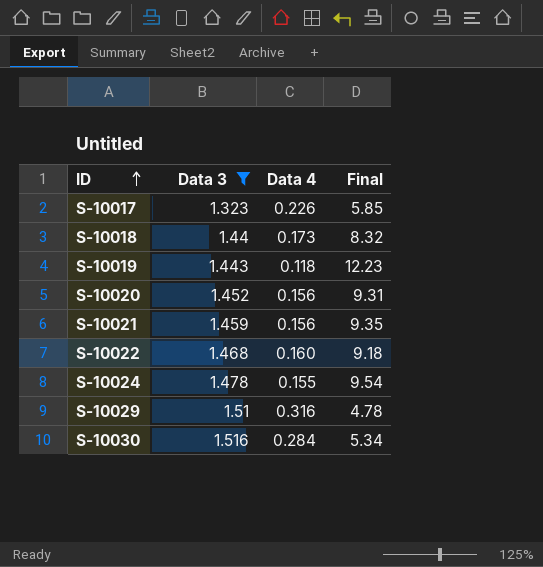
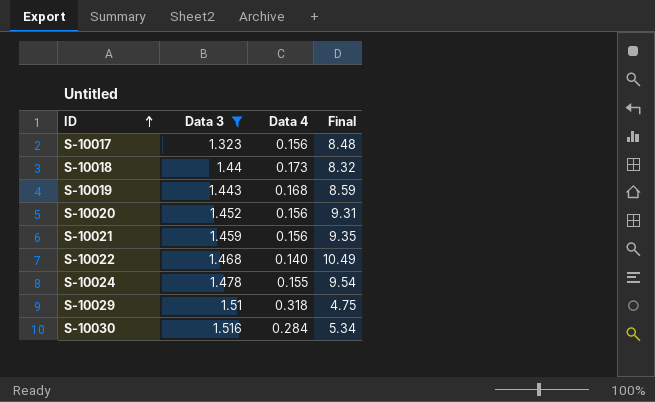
S-10017 | Data 4: 0.226 -> 0.156
S-10017 | Final: 5.85 -> 8.48
S-10019 | Data 4: 0.118 -> 0.168
S-10019 | Final: 12.23 -> 8.59
S-10022 | Data 4: 0.160 -> 0.140
S-10022 | Final: 9.18 -> 10.49
S-10029 | Data 4: 0.316 -> 0.318
S-10029 | Final: 4.78 -> 4.75

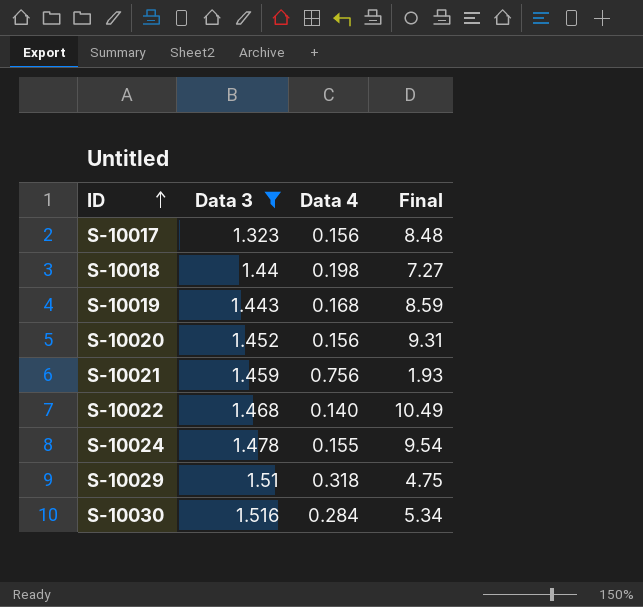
S-10018 | Data 4: 0.173 -> 0.198
S-10018 | Final: 8.32 -> 7.27
S-10021 | Data 4: 0.156 -> 0.756
S-10021 | Final: 9.35 -> 1.93

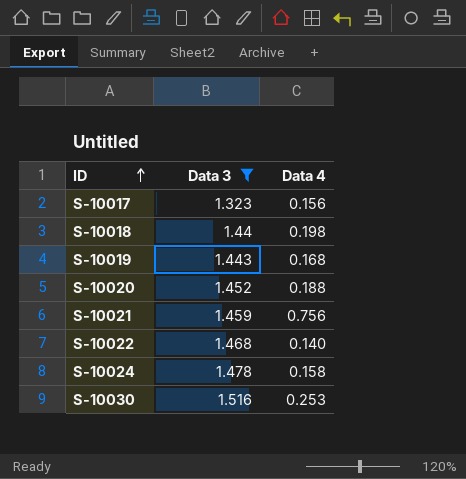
column Final | formula: [Data 3] / [Data 4] -> none
row S-10029: 1.51 | 0.318 | 4.75 -> none
S-10020 | Data 4: 0.156 -> 0.188
S-10024 | Data 4: 0.155 -> 0.158
S-10030 | Data 4: 0.284 -> 0.253

